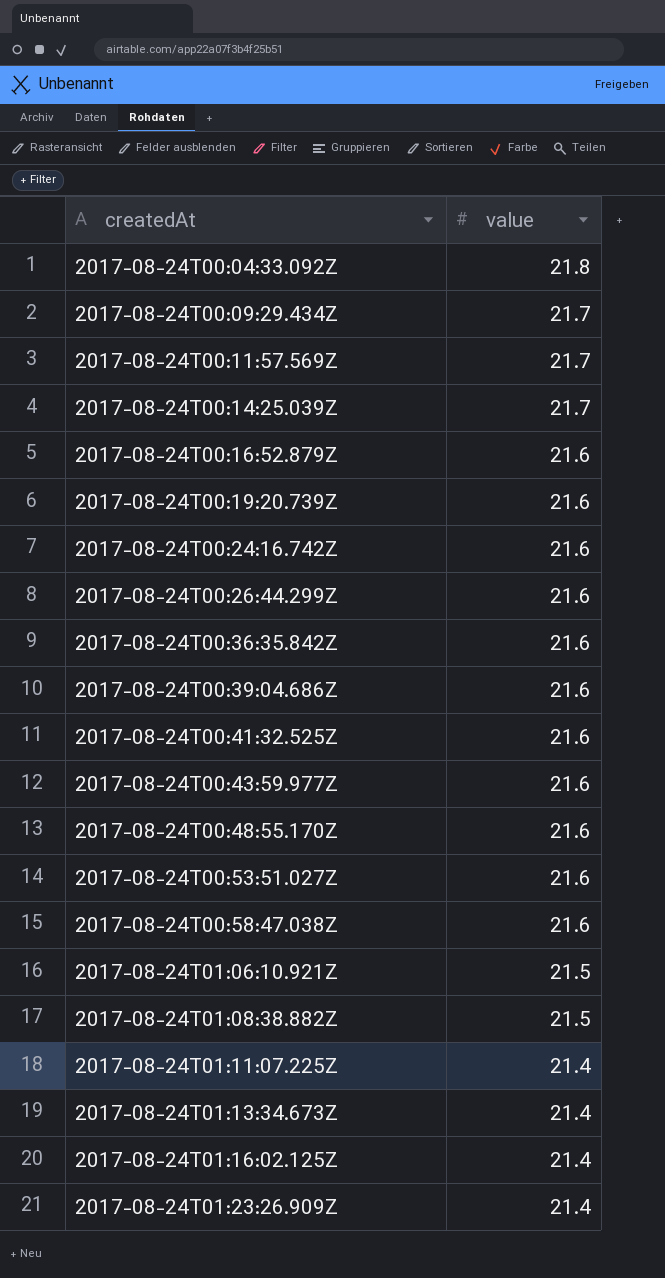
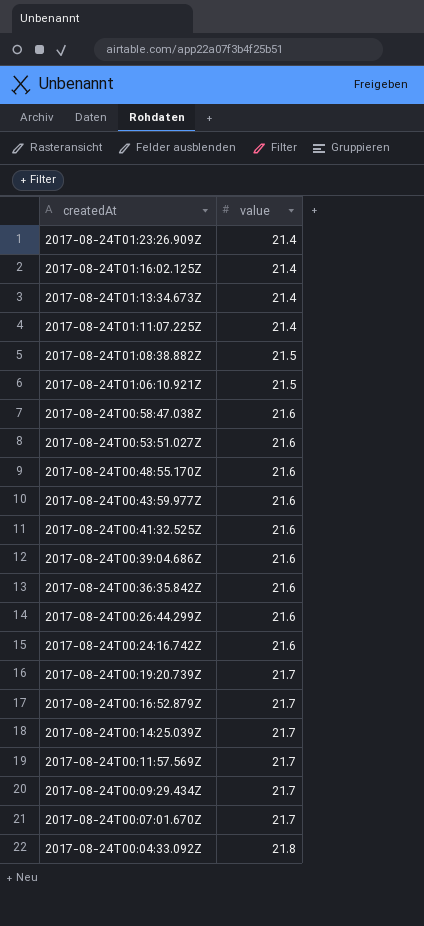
row order: createdAt ascending -> createdAt descending
2017-08-24T00:19:20.739Z | value: 21.6 -> 21.7
2017-08-24T00:16:52.879Z | value: 21.6 -> 21.7
row 2017-08-24T00:07:01.670Z: none -> 21.7

